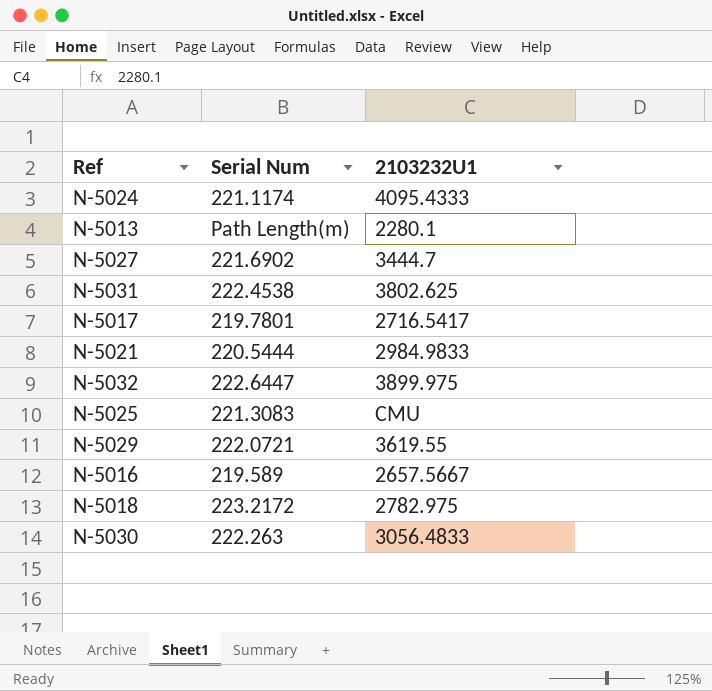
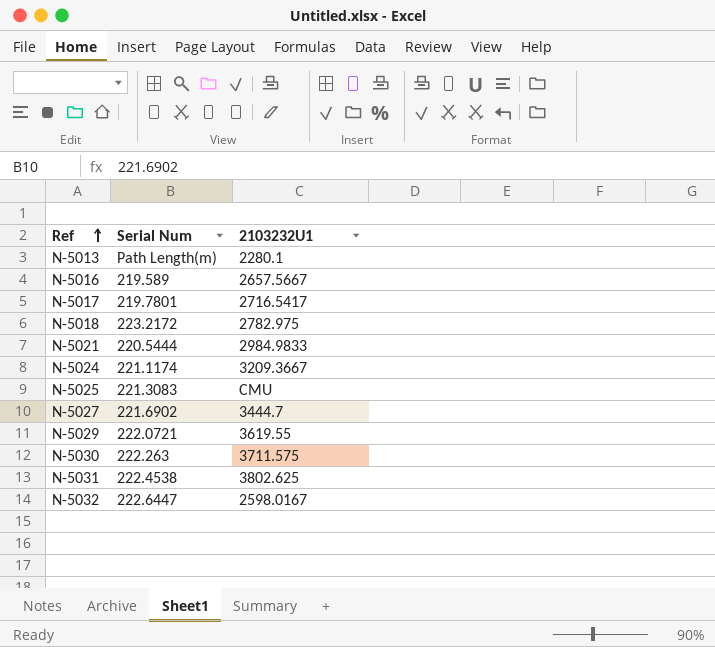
row order: none -> Ref ascending
N-5024 | 2103232U1: 4095.4333 -> 3209.3667
N-5030 | 2103232U1: 3056.4833 -> 3711.575
N-5032 | 2103232U1: 3899.975 -> 2598.0167

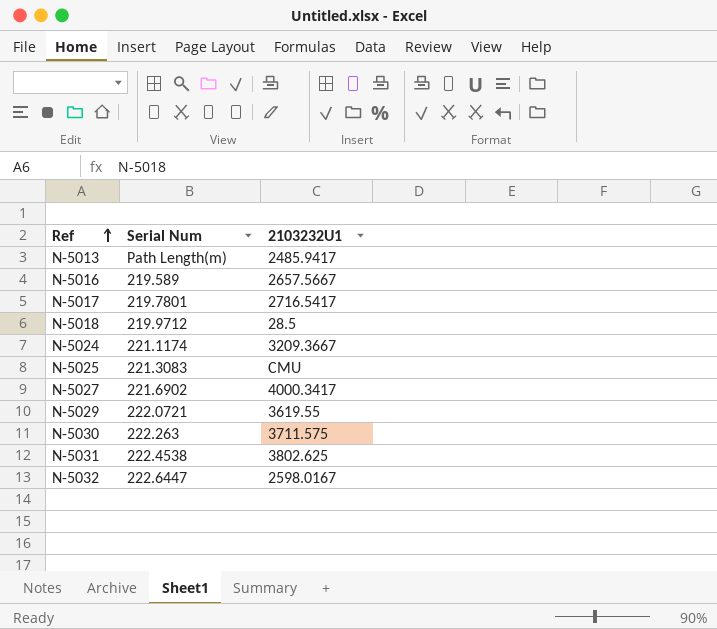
row N-5021: 220.5444 | 2984.9833 -> none
N-5013 | 2103232U1: 2280.1 -> 2485.9417
N-5018 | Serial Num: 223.2172 -> 219.9712
N-5018 | 2103232U1: 2782.975 -> 28.5
N-5027 | 2103232U1: 3444.7 -> 4000.3417

